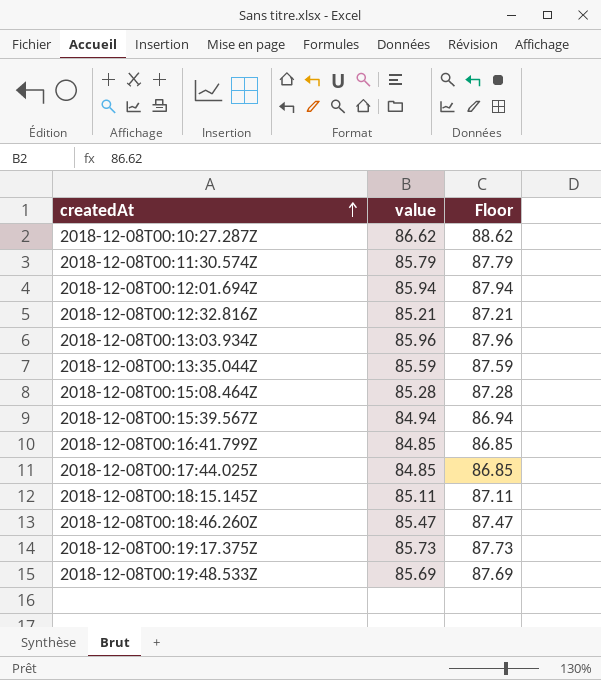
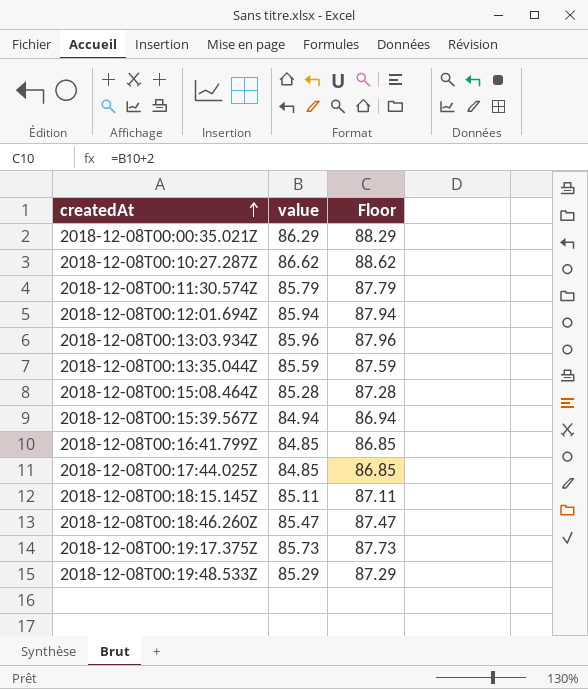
row 2018-12-08T00:12:32.816Z: 85.21 | 87.21 -> none
row 2018-12-08T00:00:35.021Z: none -> 86.29 | 88.29
2018-12-08T00:19:48.533Z | value: 85.69 -> 85.29
2018-12-08T00:19:48.533Z | Floor: 87.69 -> 87.29

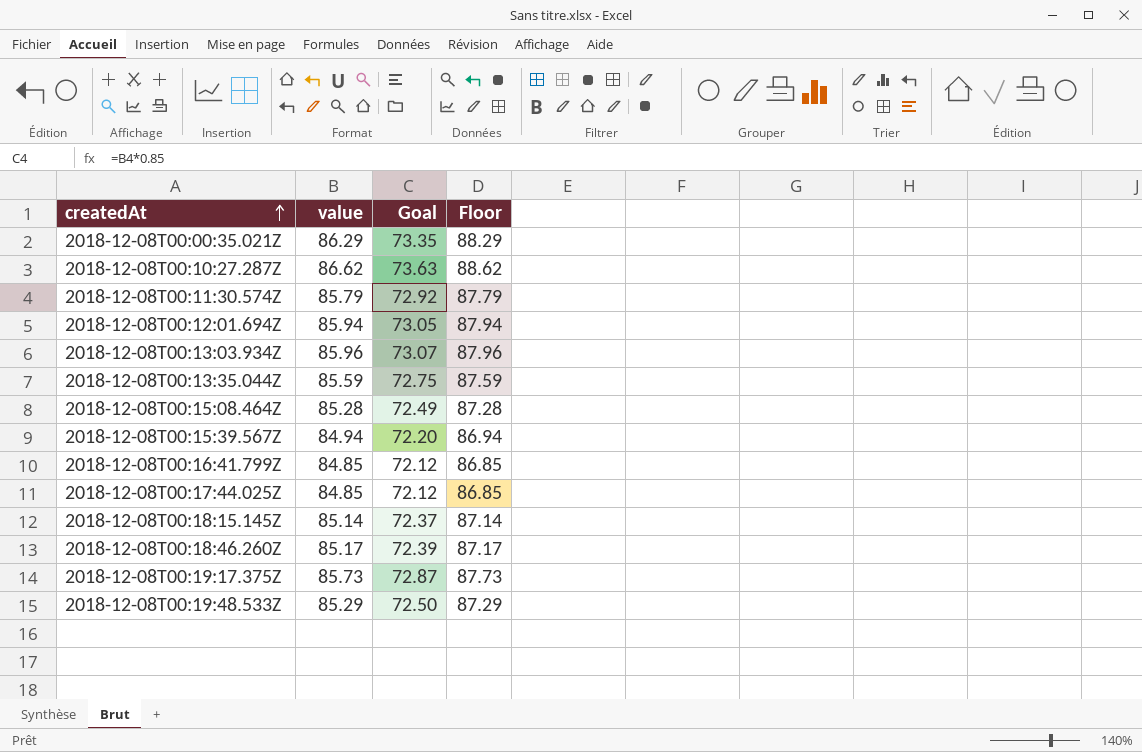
column Goal | formula: none -> [value] * 0.85
2018-12-08T00:18:15.145Z | value: 85.11 -> 85.14
2018-12-08T00:18:15.145Z | Floor: 87.11 -> 87.14
2018-12-08T00:18:46.260Z | value: 85.47 -> 85.17
2018-12-08T00:18:46.260Z | Floor: 87.47 -> 87.17

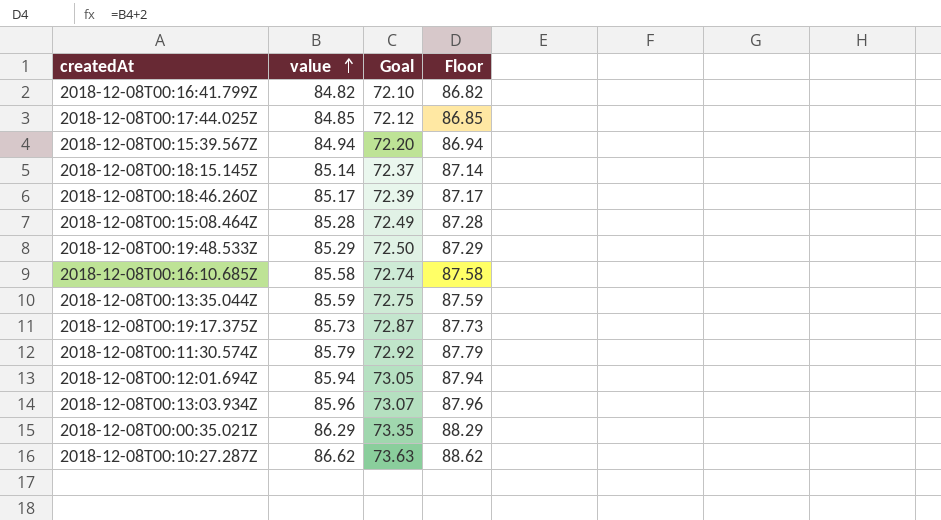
row order: createdAt ascending -> value ascending
2018-12-08T00:16:41.799Z | value: 84.85 -> 84.82
2018-12-08T00:16:41.799Z | Goal: 72.12 -> 72.10
2018-12-08T00:16:41.799Z | Floor: 86.85 -> 86.82
row 2018-12-08T00:16:10.685Z: none -> 85.58 | 72.74 | 87.58

